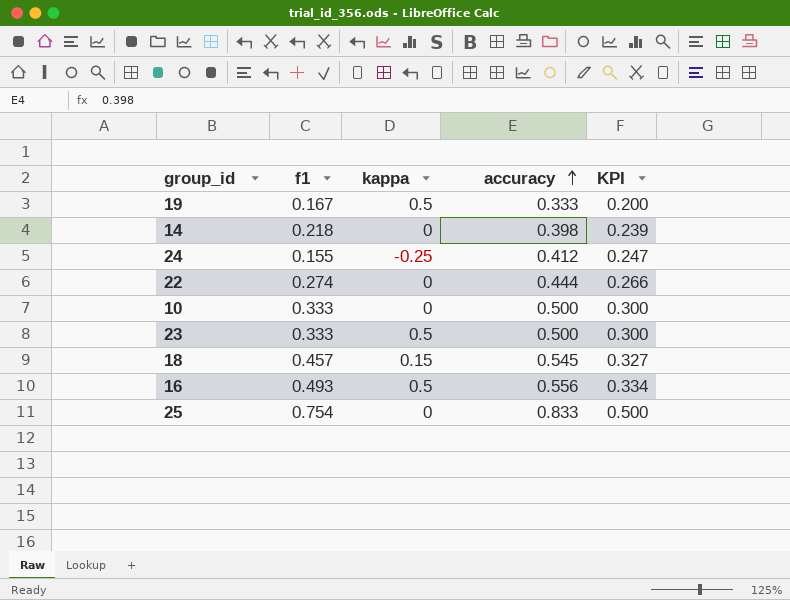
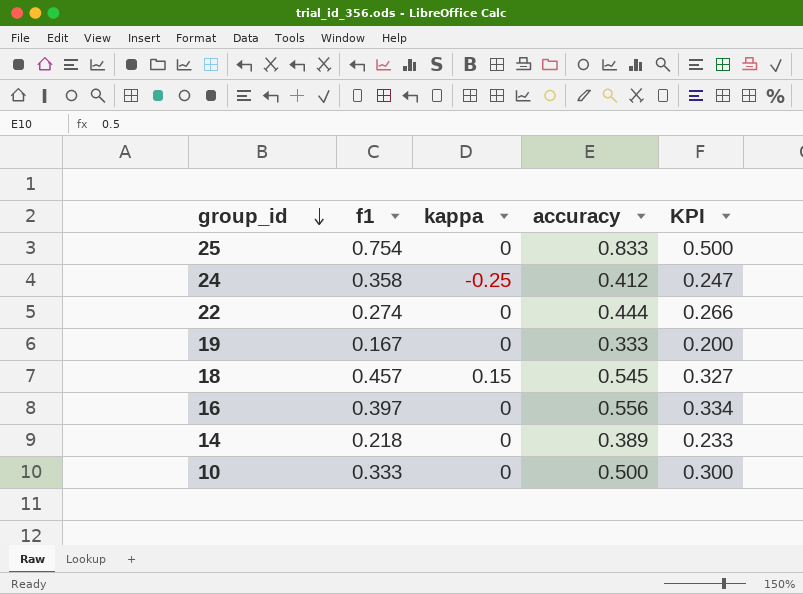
row order: accuracy ascending -> group_id descending
row 23: 0.333 | 0.5 | 0.500 | 0.300 -> none
24 | f1: 0.155 -> 0.358
19 | kappa: 0.5 -> 0
16 | f1: 0.493 -> 0.397
16 | kappa: 0.5 -> 0
14 | accuracy: 0.398 -> 0.389
14 | KPI: 0.239 -> 0.233

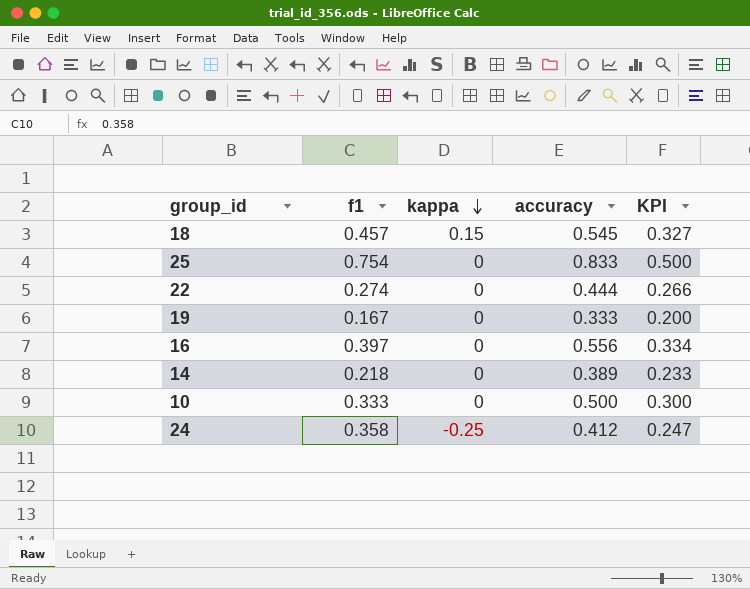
row order: group_id descending -> kappa descending

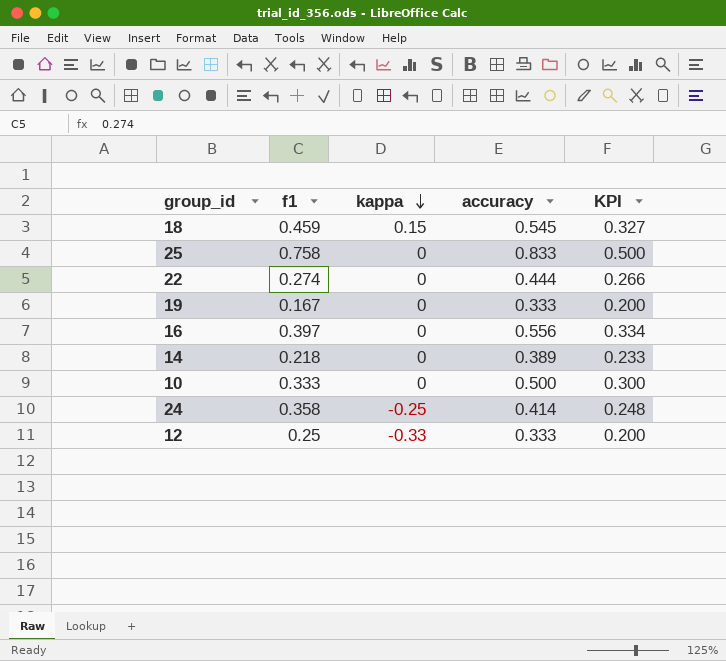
18 | f1: 0.457 -> 0.459
25 | f1: 0.754 -> 0.758
24 | accuracy: 0.412 -> 0.414
24 | KPI: 0.247 -> 0.248
row 12: none -> 0.25 | -0.33 | 0.333 | 0.200

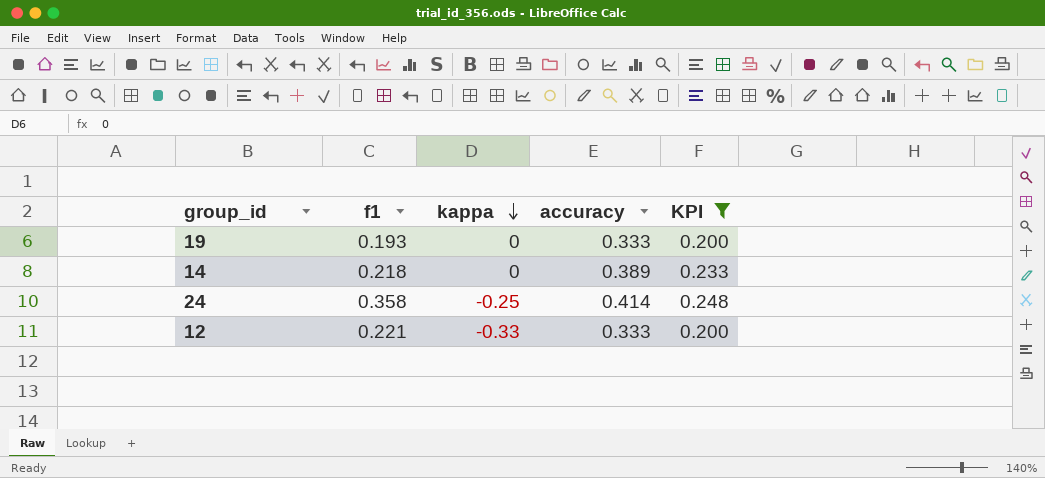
filter: none -> KPI <= 0.248
19 | f1: 0.167 -> 0.193
12 | f1: 0.25 -> 0.221

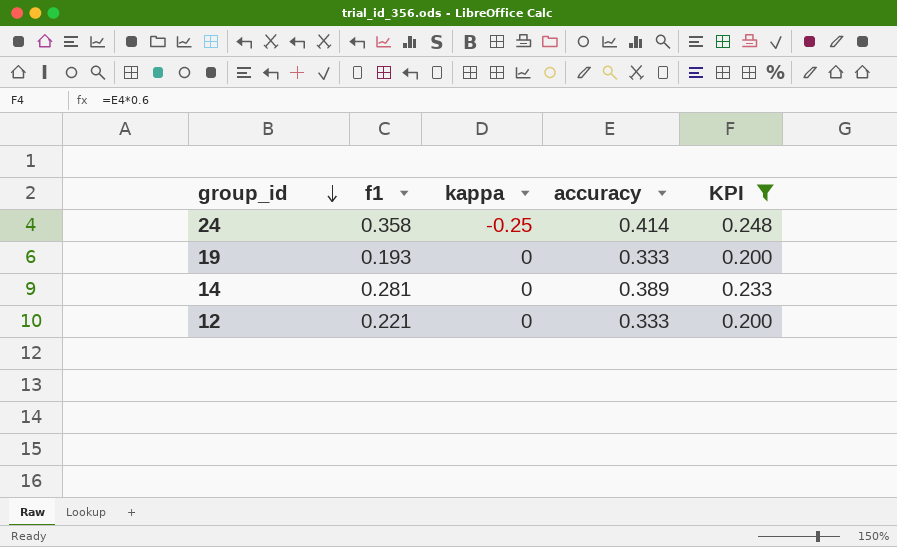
row order: kappa descending -> group_id descending
14 | f1: 0.218 -> 0.281
12 | kappa: -0.33 -> 0

